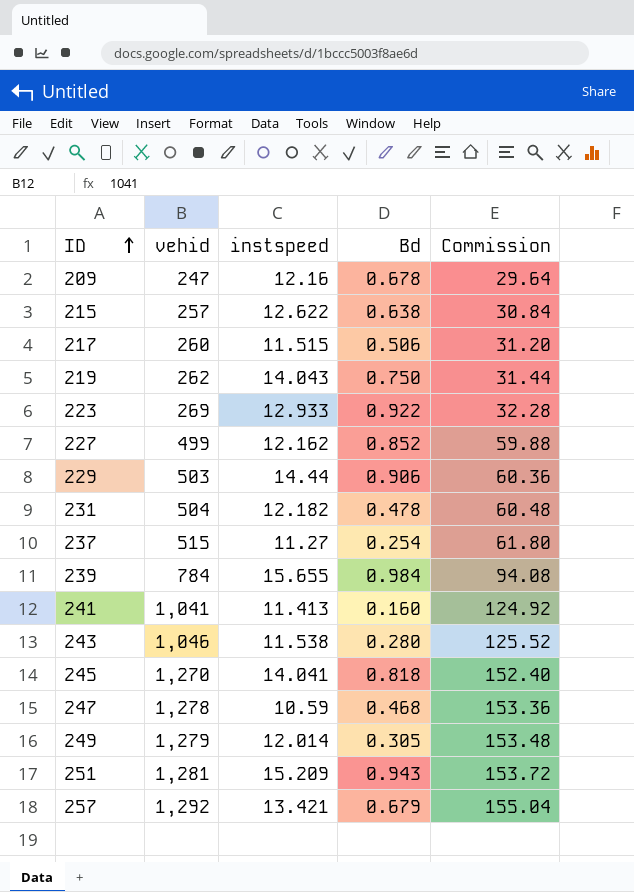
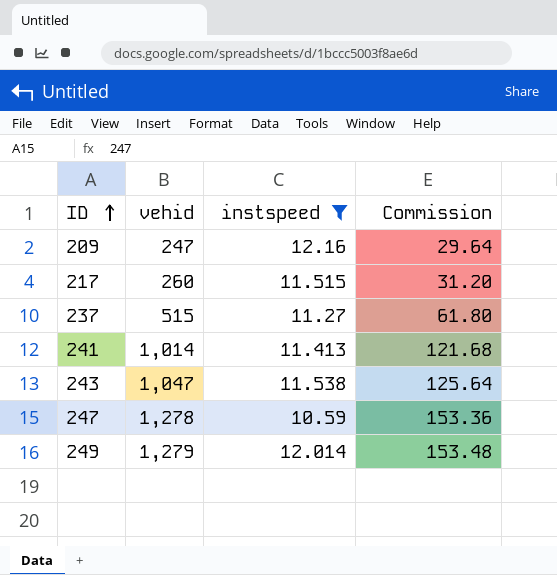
filter: none -> instspeed <= 12.16
column Bd | position: 4 -> none
241 | vehid: 1,041 -> 1,014
241 | Commission: 124.92 -> 121.68
243 | vehid: 1,046 -> 1,047
243 | Commission: 125.52 -> 125.64

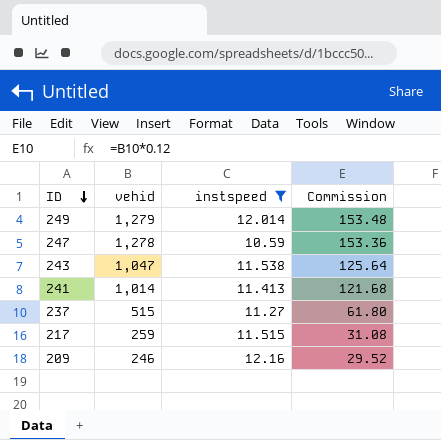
row order: ID ascending -> ID descending
217 | vehid: 260 -> 259
217 | Commission: 31.20 -> 31.08
209 | vehid: 247 -> 246
209 | Commission: 29.64 -> 29.52

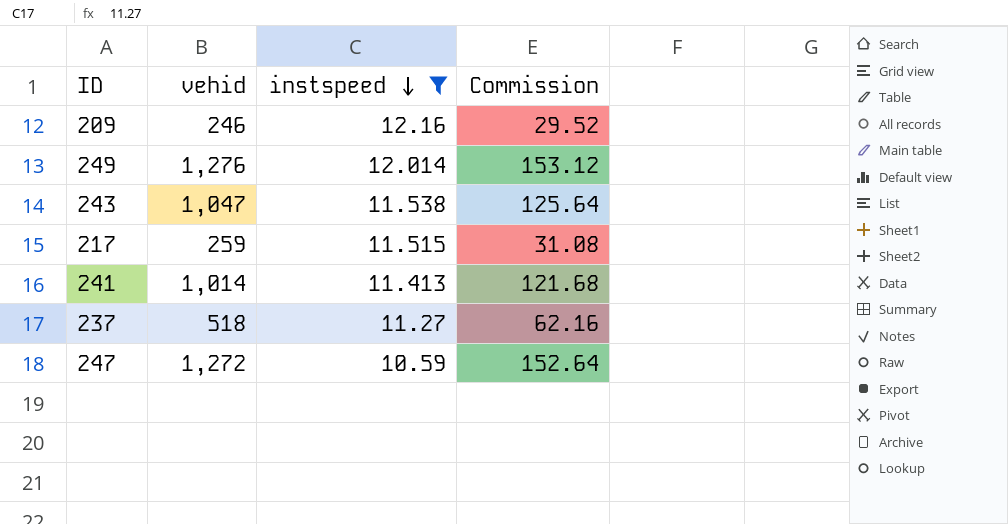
row order: ID descending -> instspeed descending
249 | vehid: 1,279 -> 1,276
249 | Commission: 153.48 -> 153.12
237 | vehid: 515 -> 518
237 | Commission: 61.80 -> 62.16
247 | vehid: 1,278 -> 1,272
247 | Commission: 153.36 -> 152.64

